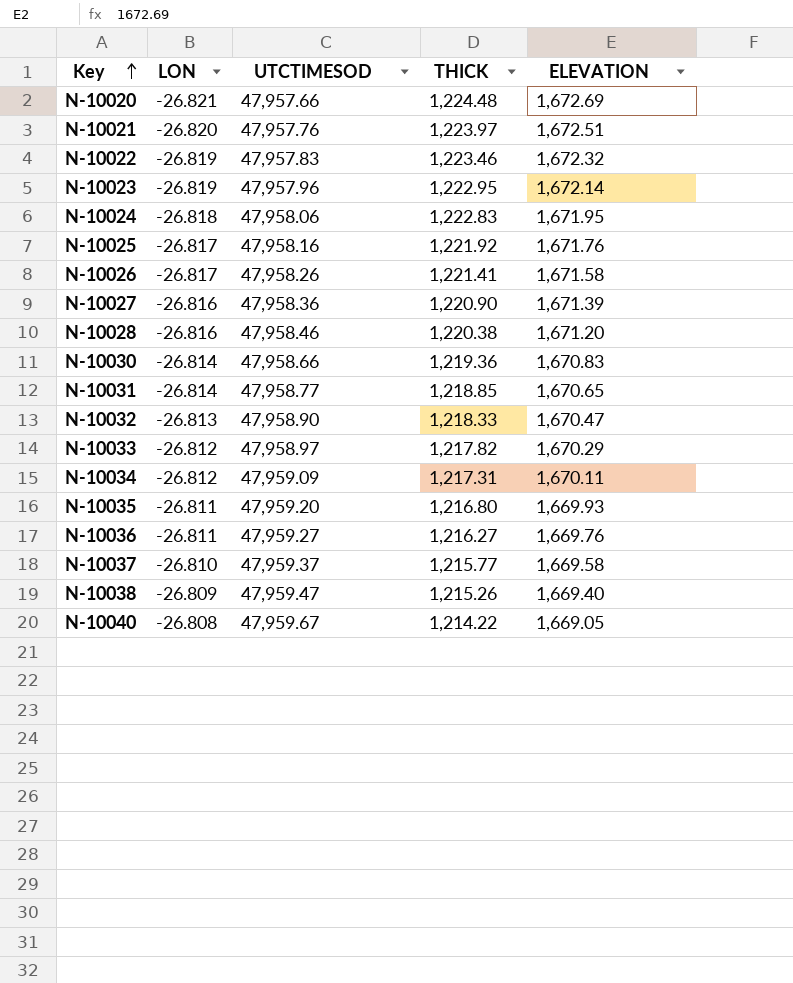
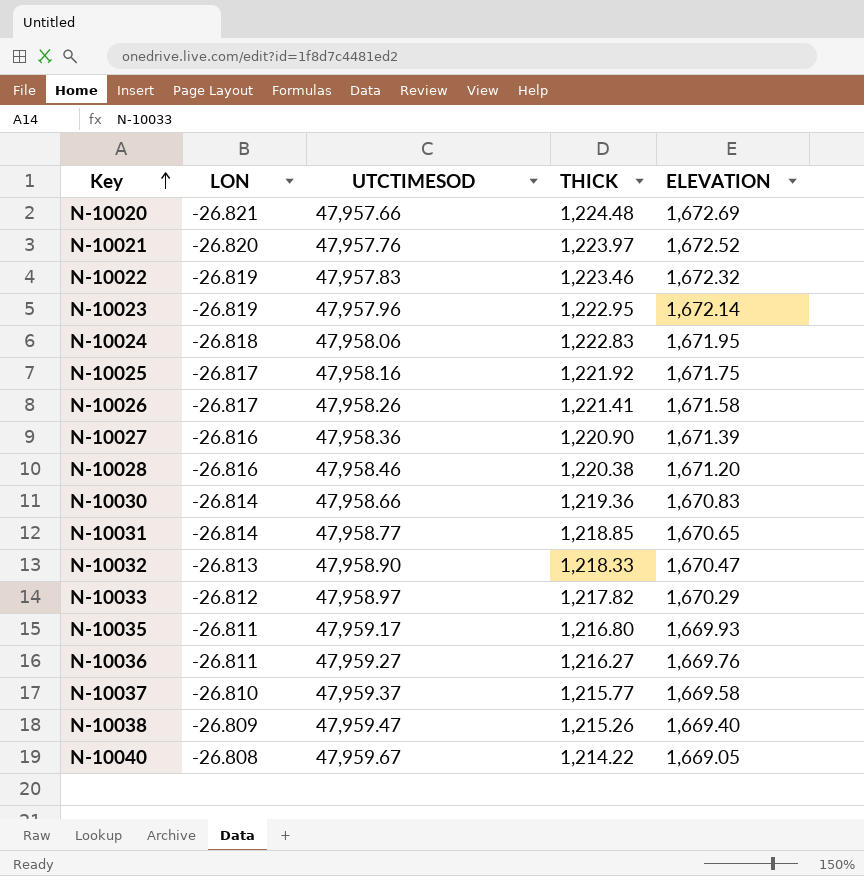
row N-10034: -26.812 | 47,959.09 | 1,217.31 | 1,670.11 -> none
N-10021 | ELEVATION: 1,672.51 -> 1,672.52
N-10025 | ELEVATION: 1,671.76 -> 1,671.75
N-10035 | UTCTIMESOD: 47,959.20 -> 47,959.17

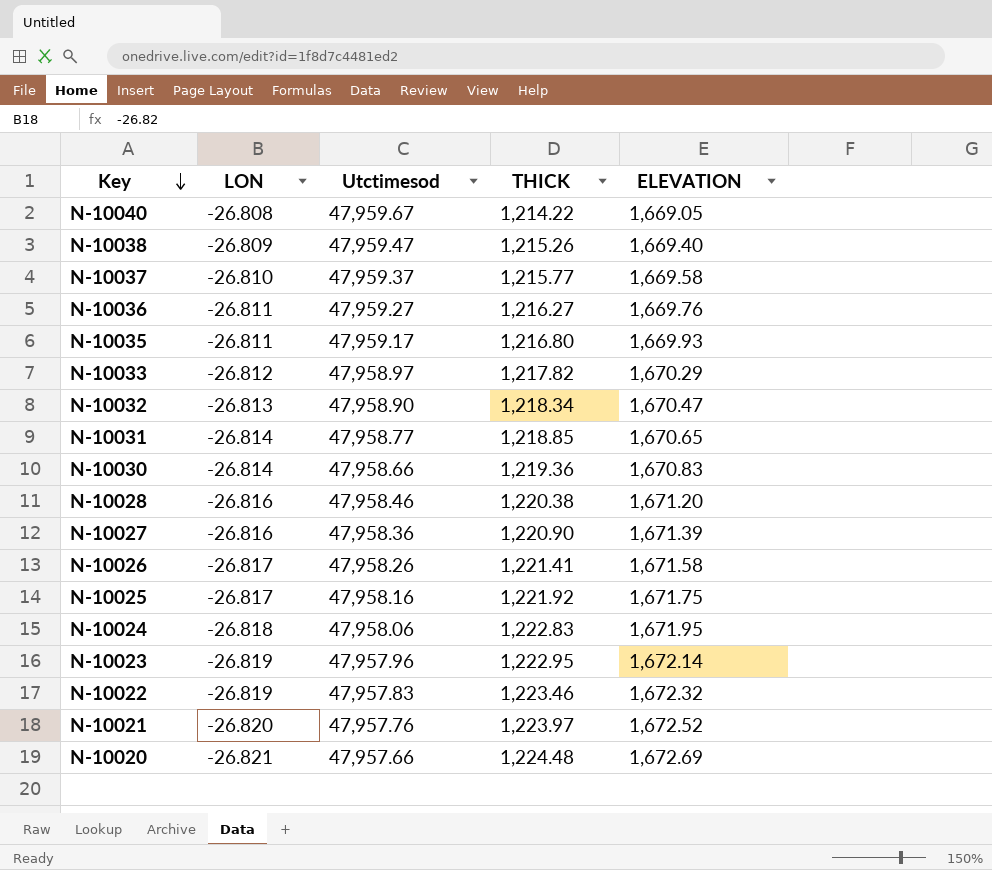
row order: Key ascending -> Key descending
column name: UTCTIMESOD -> Utctimesod
N-10032 | THICK: 1,218.33 -> 1,218.34

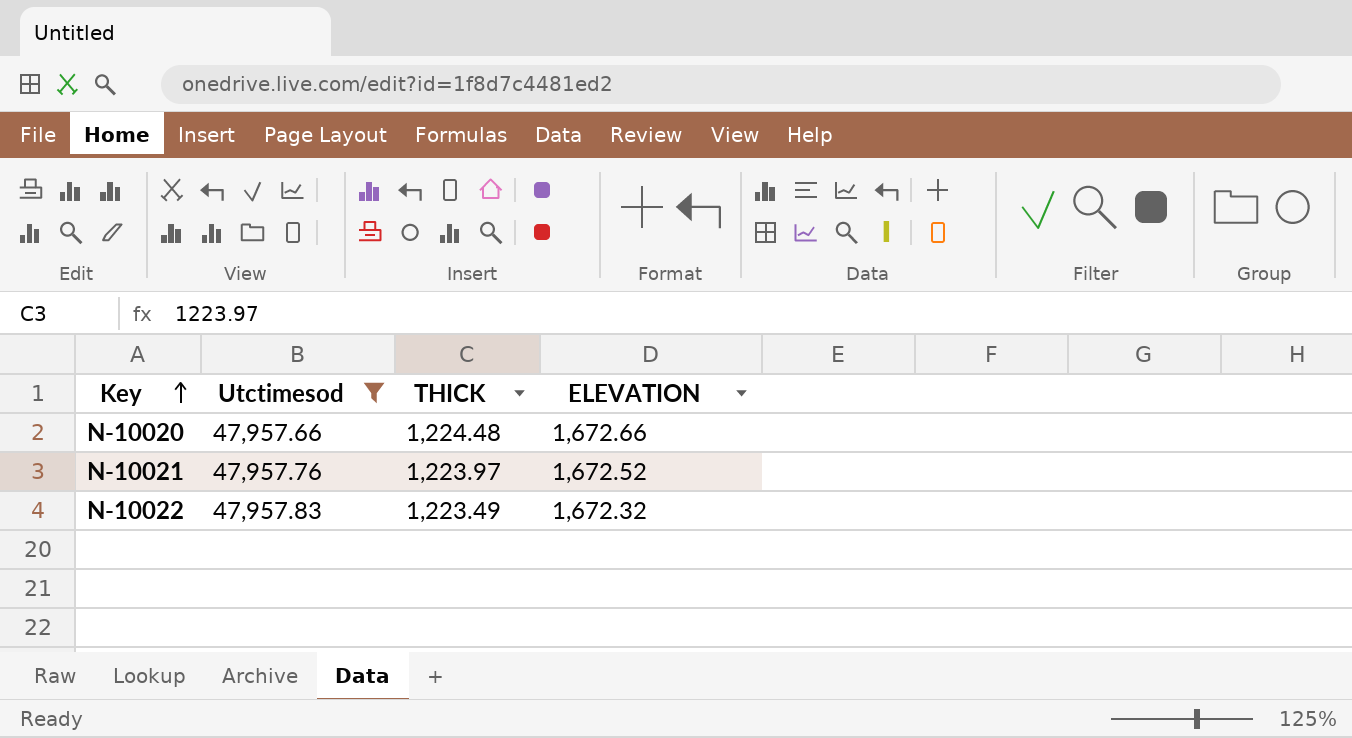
filter: none -> Utctimesod <= 47,957.83
row order: Key descending -> Key ascending
column LON | position: 2 -> none
N-10020 | ELEVATION: 1,672.69 -> 1,672.66
N-10022 | THICK: 1,223.46 -> 1,223.49

